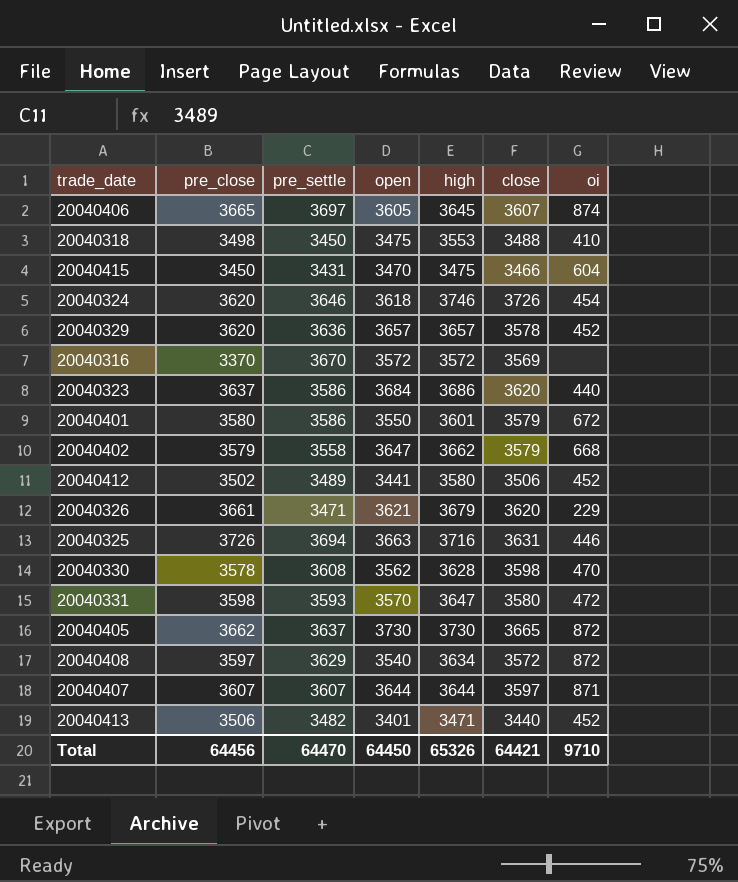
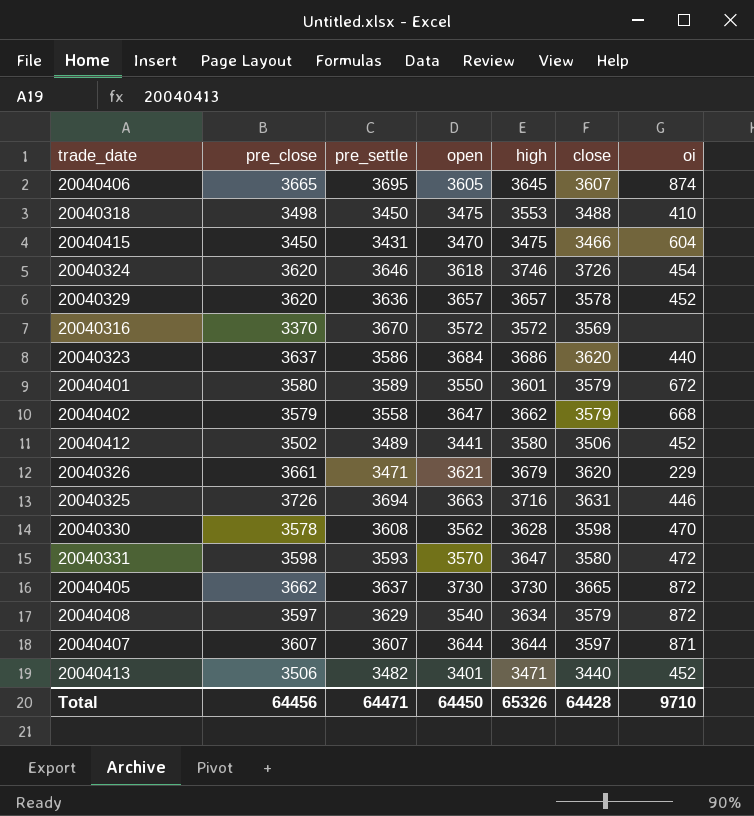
20040406 | pre_settle: 3697 -> 3695
20040401 | pre_settle: 3586 -> 3589
20040408 | close: 3572 -> 3579
Total | pre_settle: 64470 -> 64471
Total | close: 64421 -> 64428

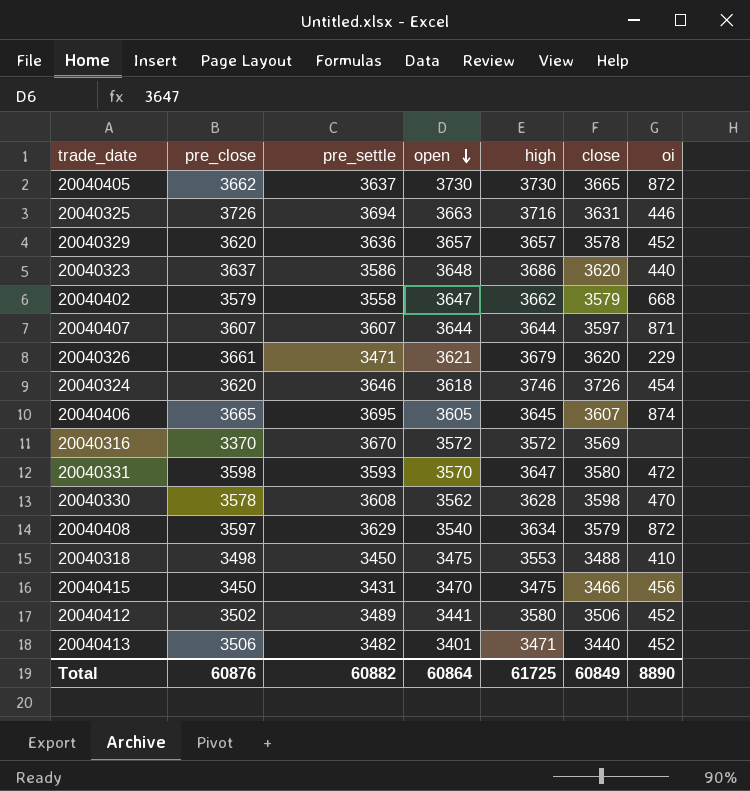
row order: none -> open descending
row 20040401: 3580 | 3589 | 3550 | 3601 | 3579 | 672 -> none
20040323 | open: 3684 -> 3648
20040415 | oi: 604 -> 456
Total | pre_close: 64456 -> 60876
Total | pre_settle: 64471 -> 60882
Total | open: 64450 -> 60864
Total | high: 65326 -> 61725
Total | close: 64428 -> 60849
Total | oi: 9710 -> 8890

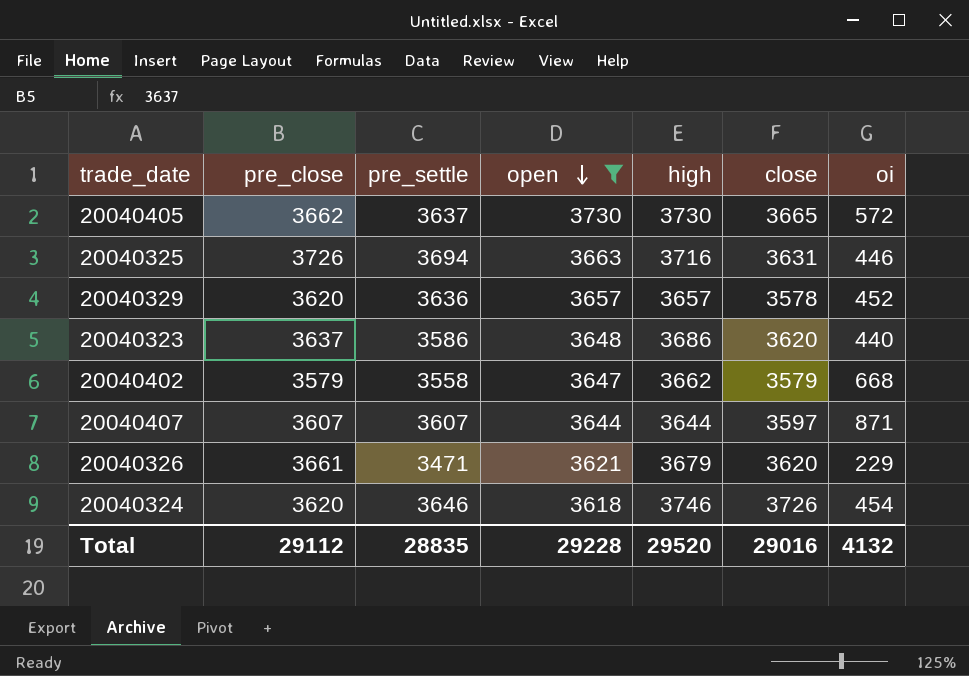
filter: none -> open >= 3618
20040405 | oi: 872 -> 572
Total | pre_close: 60876 -> 29112
Total | pre_settle: 60882 -> 28835
Total | open: 60864 -> 29228
Total | high: 61725 -> 29520
Total | close: 60849 -> 29016
Total | oi: 8890 -> 4132

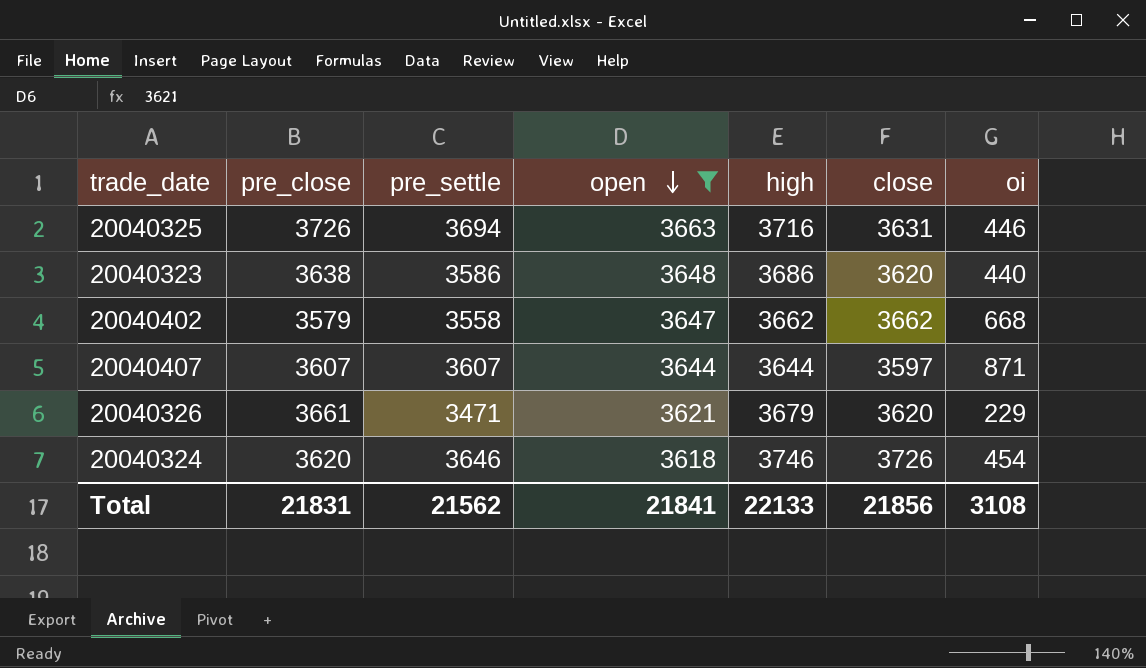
row 20040405: 3662 | 3637 | 3730 | 3730 | 3665 | 572 -> none
row 20040329: 3620 | 3636 | 3657 | 3657 | 3578 | 452 -> none
20040323 | pre_close: 3637 -> 3638
20040402 | close: 3579 -> 3662
Total | pre_close: 29112 -> 21831
Total | pre_settle: 28835 -> 21562
Total | open: 29228 -> 21841
Total | high: 29520 -> 22133
Total | close: 29016 -> 21856
Total | oi: 4132 -> 3108

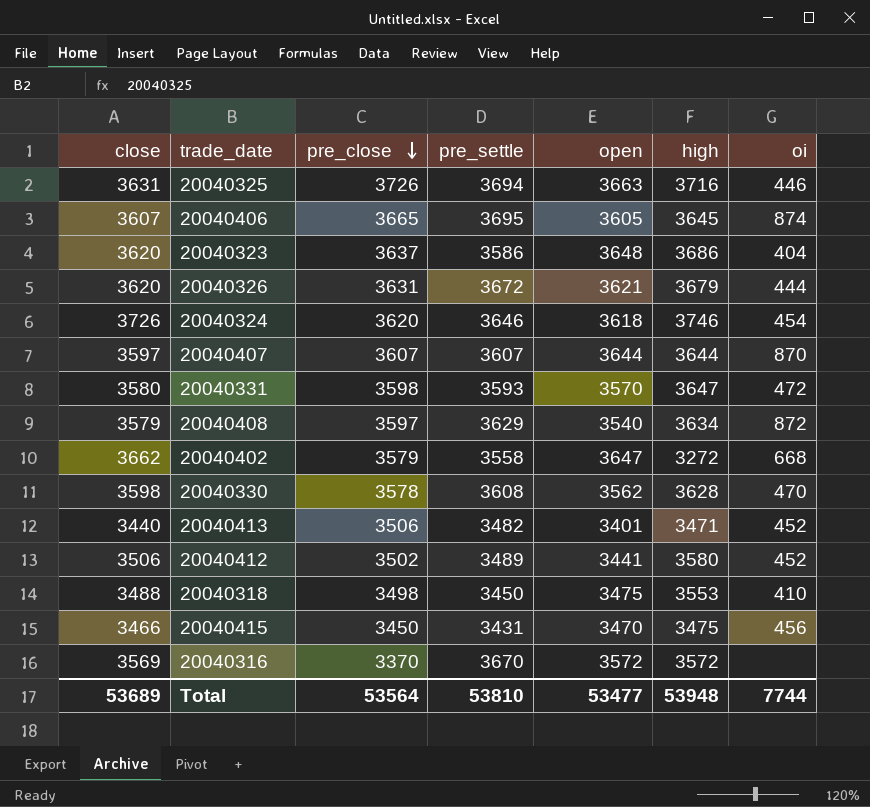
filter: open >= 3618 -> none
row order: open descending -> pre_close descending
column close | position: 6 -> 1
20040323 | pre_close: 3638 -> 3637
20040323 | oi: 440 -> 404
20040326 | pre_close: 3661 -> 3631
20040326 | pre_settle: 3471 -> 3672
20040326 | oi: 229 -> 444
20040407 | oi: 871 -> 870
20040402 | high: 3662 -> 3272
Total | close: 21856 -> 53689
Total | pre_close: 21831 -> 53564
Total | pre_settle: 21562 -> 53810
Total | open: 21841 -> 53477
Total | high: 22133 -> 53948
Total | oi: 3108 -> 7744

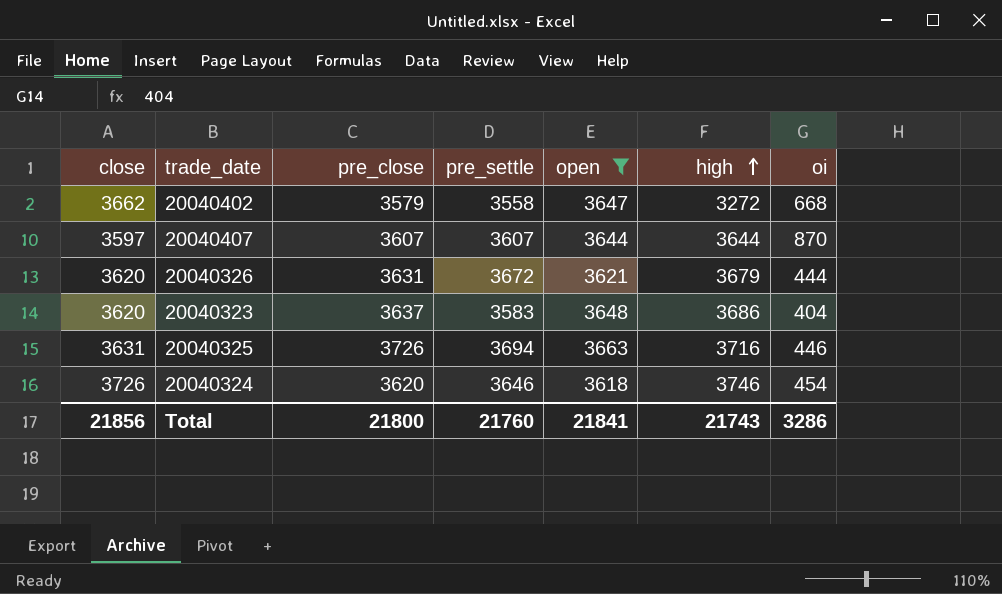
filter: none -> open >= 3618
row order: pre_close descending -> high ascending
20040323 | pre_settle: 3586 -> 3583
Total | close: 53689 -> 21856
Total | pre_close: 53564 -> 21800
Total | pre_settle: 53810 -> 21760
Total | open: 53477 -> 21841
Total | high: 53948 -> 21743
Total | oi: 7744 -> 3286

